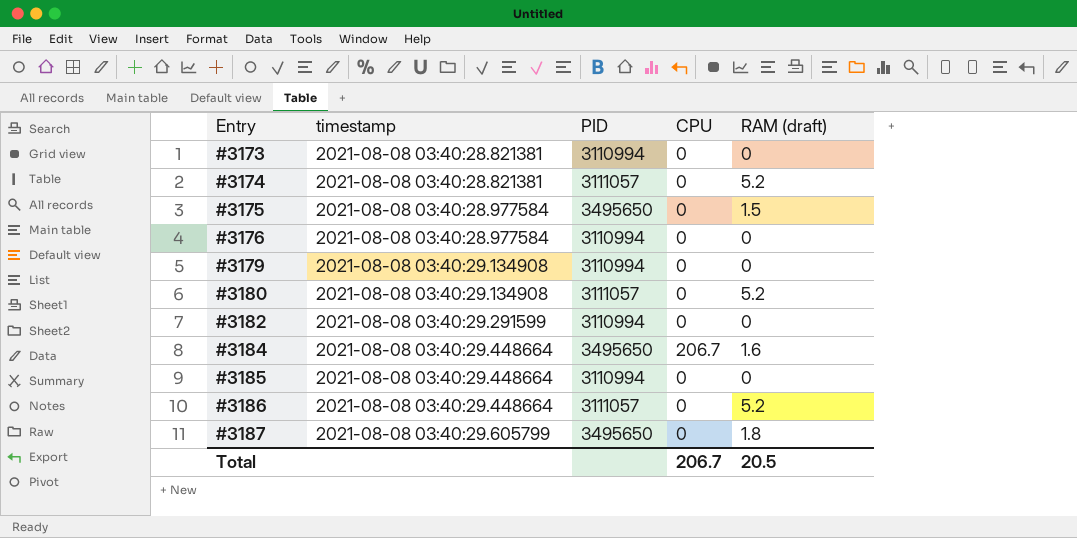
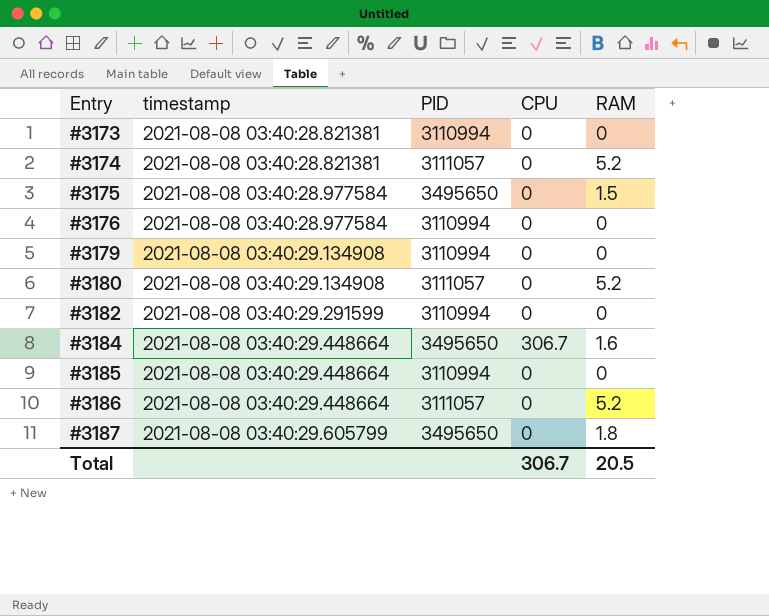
column name: RAM (draft) -> RAM
#3184 | CPU: 206.7 -> 306.7
Total | CPU: 206.7 -> 306.7

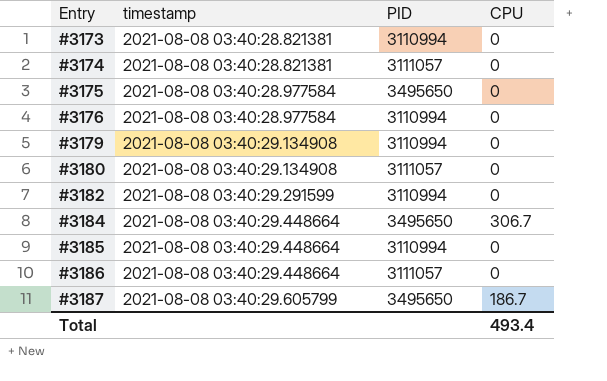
column RAM | position: 5 -> none
#3187 | CPU: 0 -> 186.7
Total | CPU: 306.7 -> 493.4

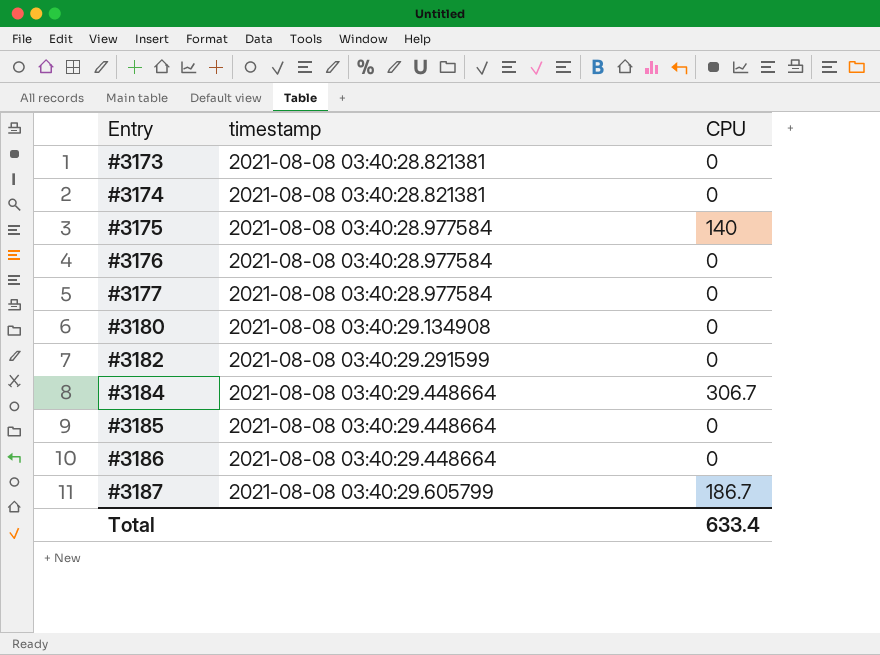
column PID | position: 3 -> none
row #3179: 2021-08-08 03:40:29.134908 | 3110994 | 0 -> none
#3175 | CPU: 0 -> 140
row #3177: none -> 2021-08-08 03:40:28.977584 | 0
Total | CPU: 493.4 -> 633.4

